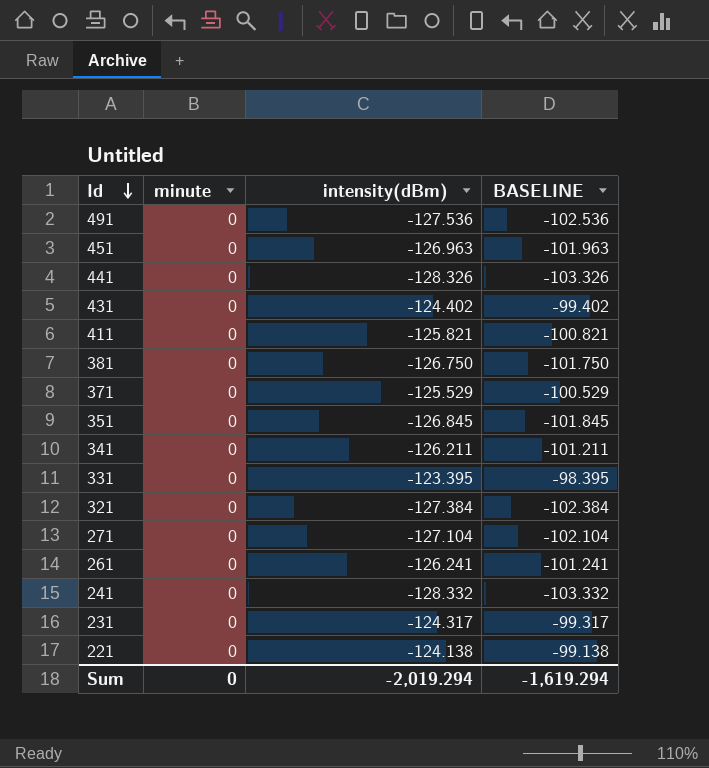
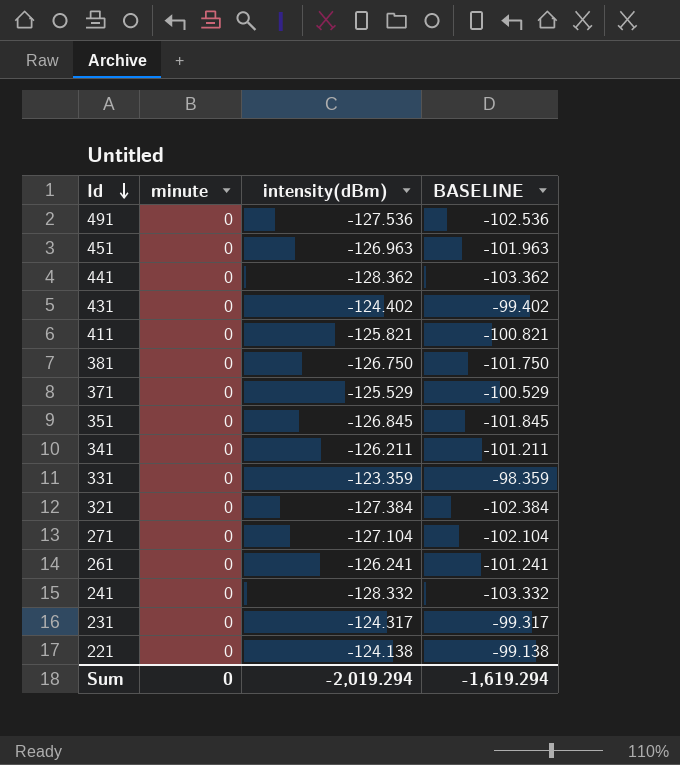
441 | intensity(dBm): -128.326 -> -128.362
441 | BASELINE: -103.326 -> -103.362
331 | intensity(dBm): -123.395 -> -123.359
331 | BASELINE: -98.395 -> -98.359

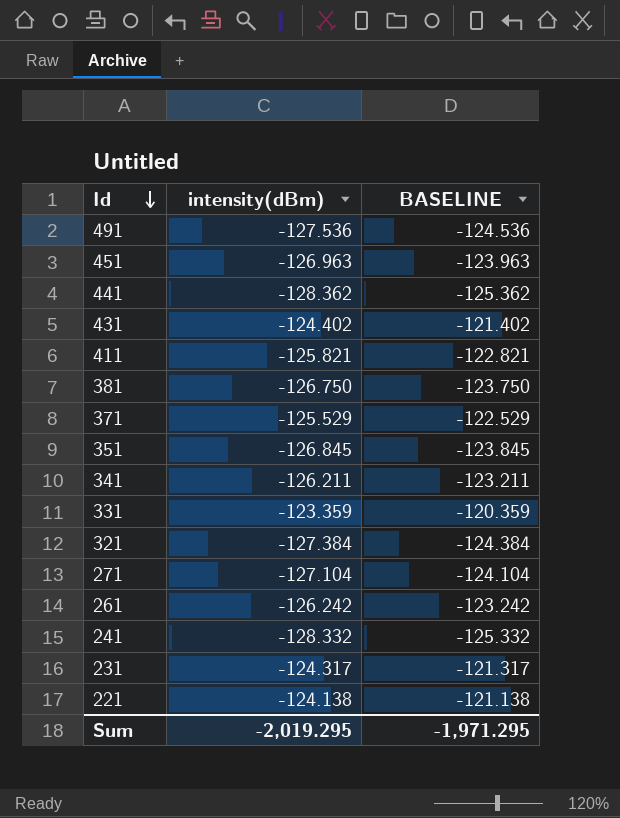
column minute | position: 2 -> none
column BASELINE | formula: [intensity(dBm)] + 25 -> [intensity(dBm)] + 3
261 | intensity(dBm): -126.241 -> -126.242
Sum | intensity(dBm): -2,019.294 -> -2,019.295
Sum | BASELINE: -1,619.294 -> -1,971.295

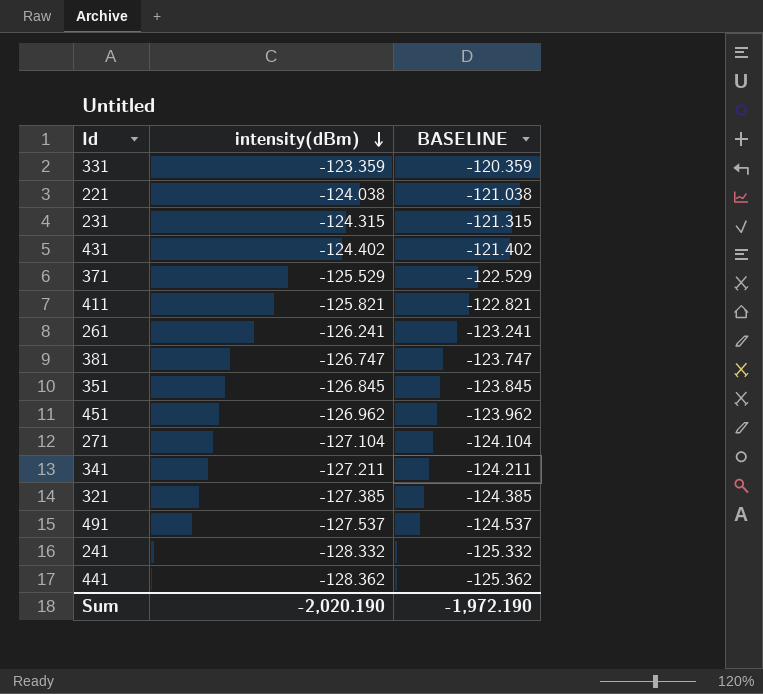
row order: Id descending -> intensity(dBm) descending
221 | intensity(dBm): -124.138 -> -124.038
221 | BASELINE: -121.138 -> -121.038
231 | intensity(dBm): -124.317 -> -124.315
231 | BASELINE: -121.317 -> -121.315
261 | intensity(dBm): -126.242 -> -126.241
261 | BASELINE: -123.242 -> -123.241
381 | intensity(dBm): -126.750 -> -126.747
381 | BASELINE: -123.750 -> -123.747
451 | intensity(dBm): -126.963 -> -126.962
451 | BASELINE: -123.963 -> -123.962
341 | intensity(dBm): -126.211 -> -127.211
341 | BASELINE: -123.211 -> -124.211
321 | intensity(dBm): -127.384 -> -127.385
321 | BASELINE: -124.384 -> -124.385
491 | intensity(dBm): -127.536 -> -127.537
491 | BASELINE: -124.536 -> -124.537
Sum | intensity(dBm): -2,019.295 -> -2,020.190
Sum | BASELINE: -1,971.295 -> -1,972.190

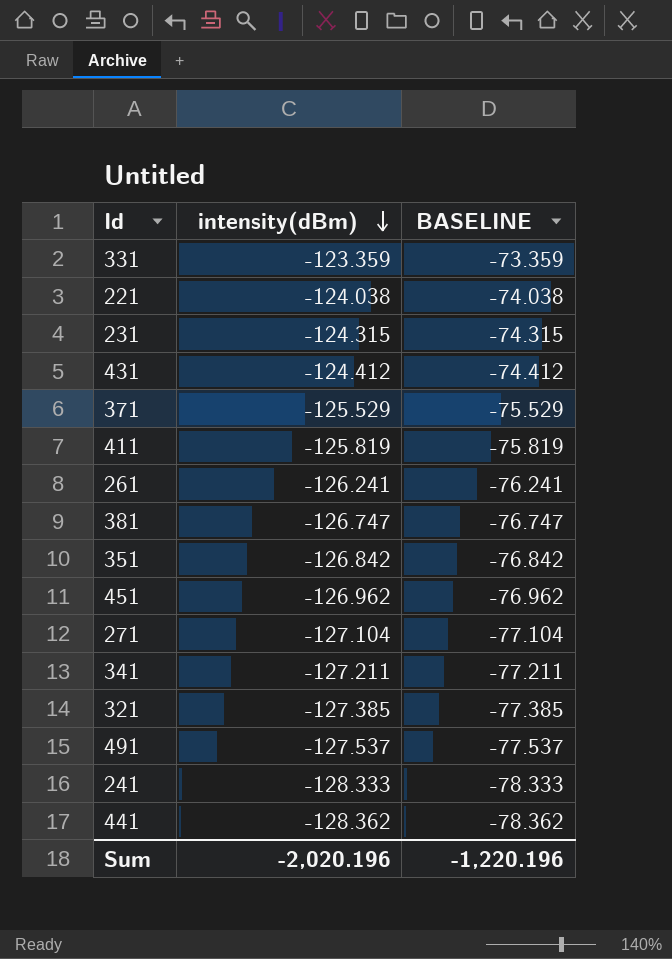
column BASELINE | formula: [intensity(dBm)] + 3 -> [intensity(dBm)] + 50
431 | intensity(dBm): -124.402 -> -124.412
411 | intensity(dBm): -125.821 -> -125.819
351 | intensity(dBm): -126.845 -> -126.842
241 | intensity(dBm): -128.332 -> -128.333
Sum | intensity(dBm): -2,020.190 -> -2,020.196
Sum | BASELINE: -1,972.190 -> -1,220.196

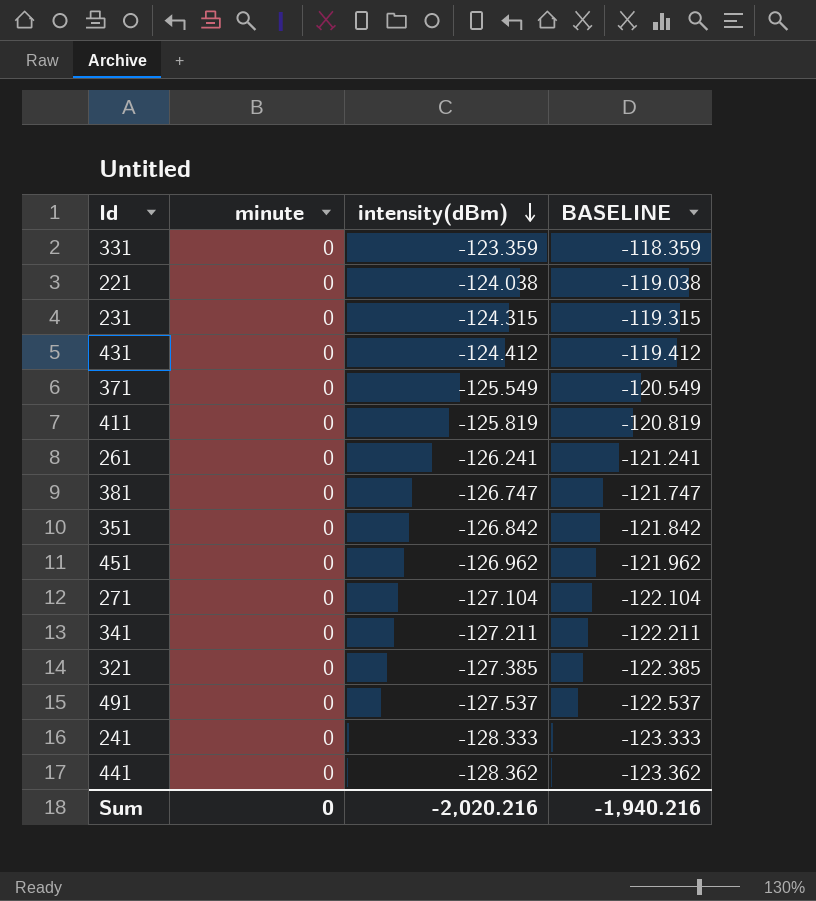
column minute | position: none -> 2
column BASELINE | formula: [intensity(dBm)] + 50 -> [intensity(dBm)] + 5
371 | intensity(dBm): -125.529 -> -125.549
Sum | intensity(dBm): -2,020.196 -> -2,020.216
Sum | BASELINE: -1,220.196 -> -1,940.216

